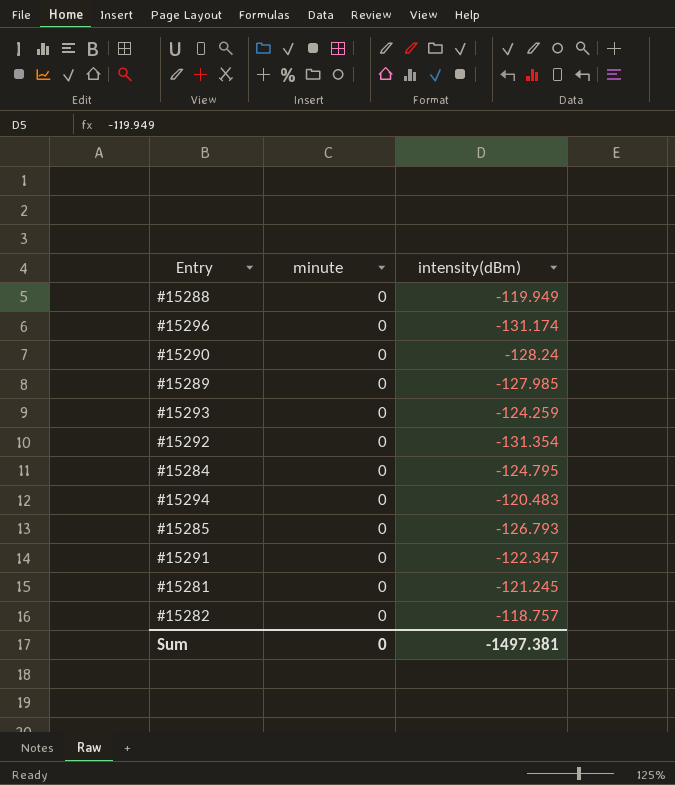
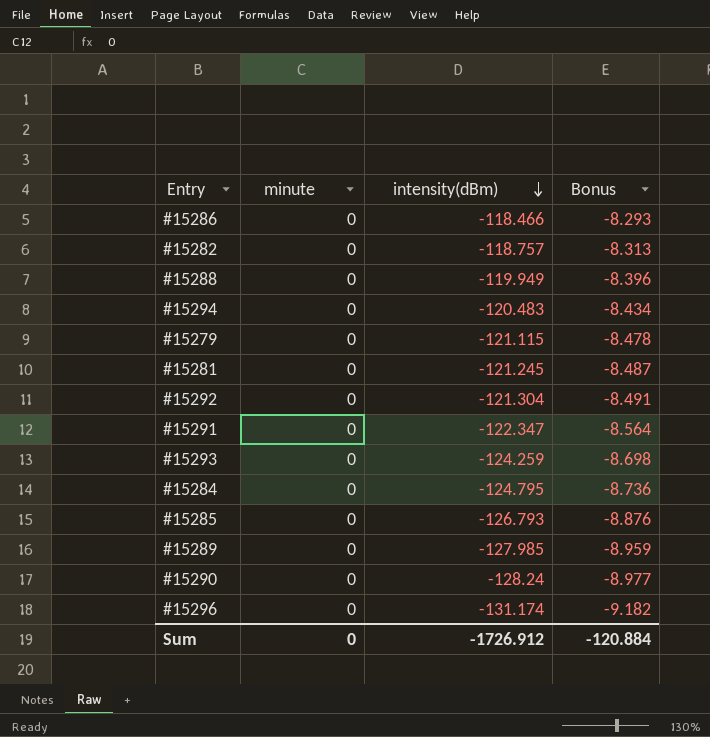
row order: none -> intensity(dBm) descending
column Bonus | formula: none -> [intensity(dBm)] * 0.07
row #15286: none -> 0 | -118.466 | -8.293
row #15279: none -> 0 | -121.115 | -8.478
#15292 | intensity(dBm): -131.354 -> -121.304
Sum | intensity(dBm): -1497.381 -> -1726.912

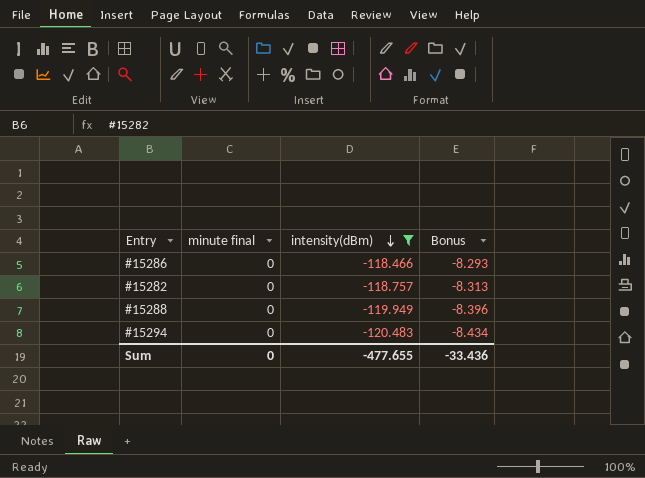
filter: none -> intensity(dBm) >= -120.483
column name: minute -> minute final
Sum | intensity(dBm): -1726.912 -> -477.655
Sum | Bonus: -120.884 -> -33.436

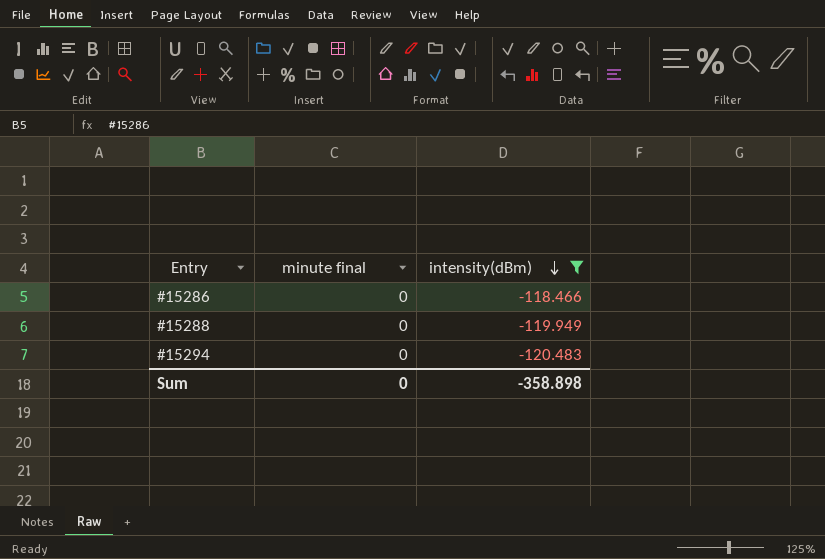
column Bonus | formula: [intensity(dBm)] * 0.07 -> none
row #15282: 0 | -118.757 | -8.313 -> none
Sum | intensity(dBm): -477.655 -> -358.898

